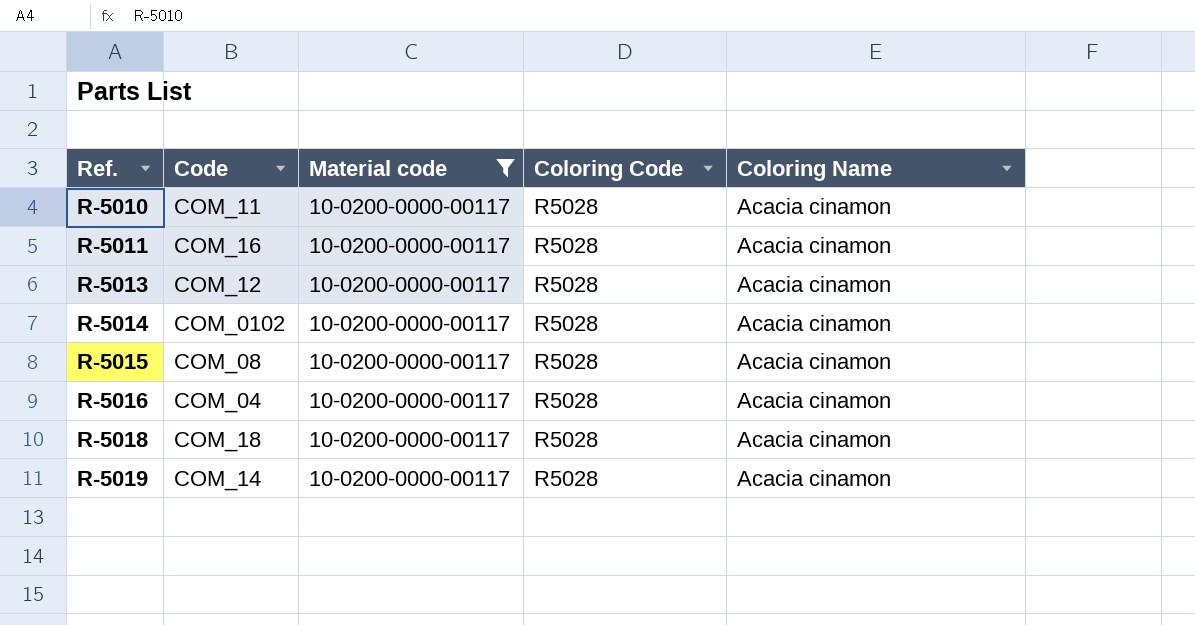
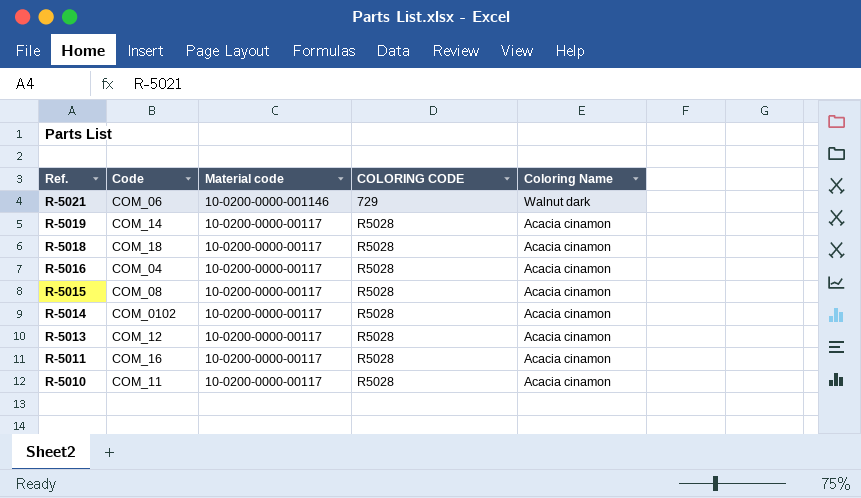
filter: Material code = 10-0200-0000-00117 -> none
row order: Ref. ascending -> Ref. descending
column name: Coloring Code -> COLORING CODE

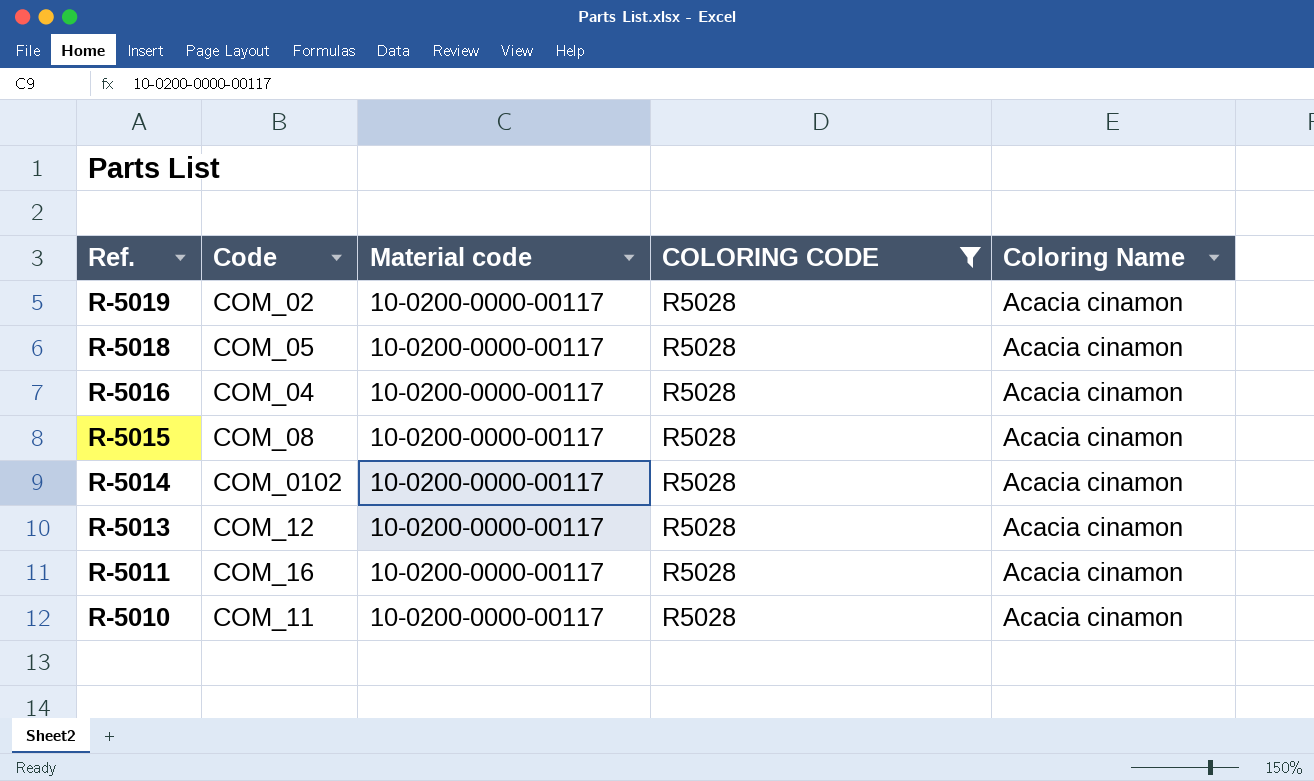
filter: none -> COLORING CODE = R5028
R-5019 | Code: COM_14 -> COM_02
R-5018 | Code: COM_18 -> COM_05

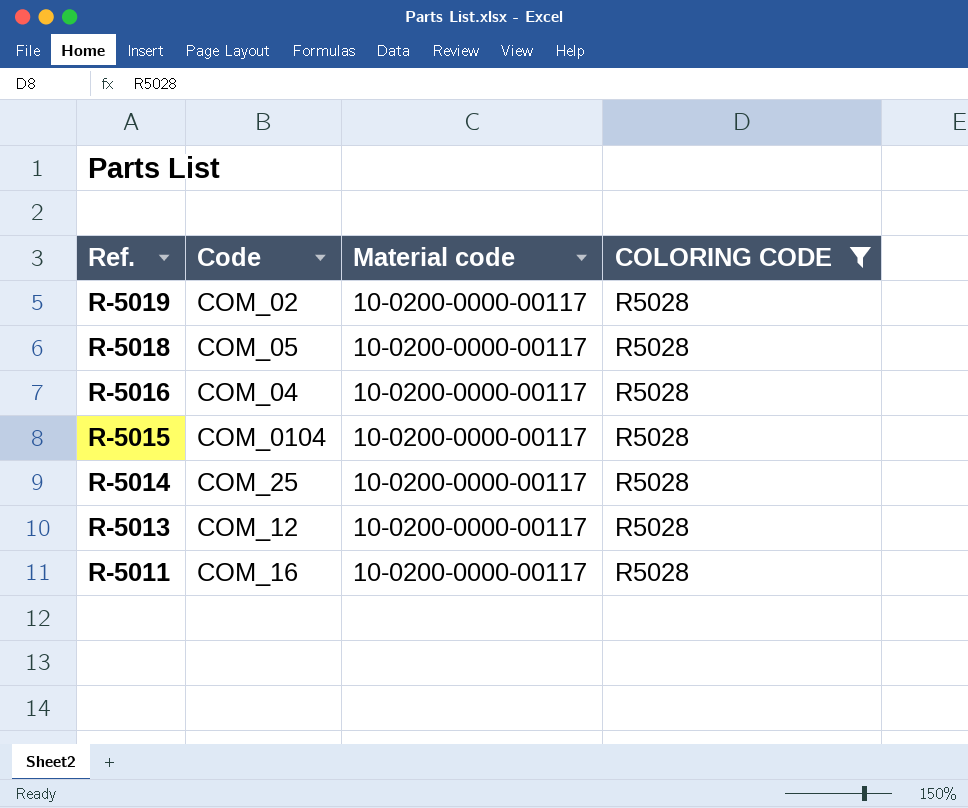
column Coloring Name | position: 5 -> none
row R-5010: COM_11 | 10-0200-0000-00117 | R5028 | Acacia cinamon -> none
R-5015 | Code: COM_08 -> COM_0104
R-5014 | Code: COM_0102 -> COM_25

